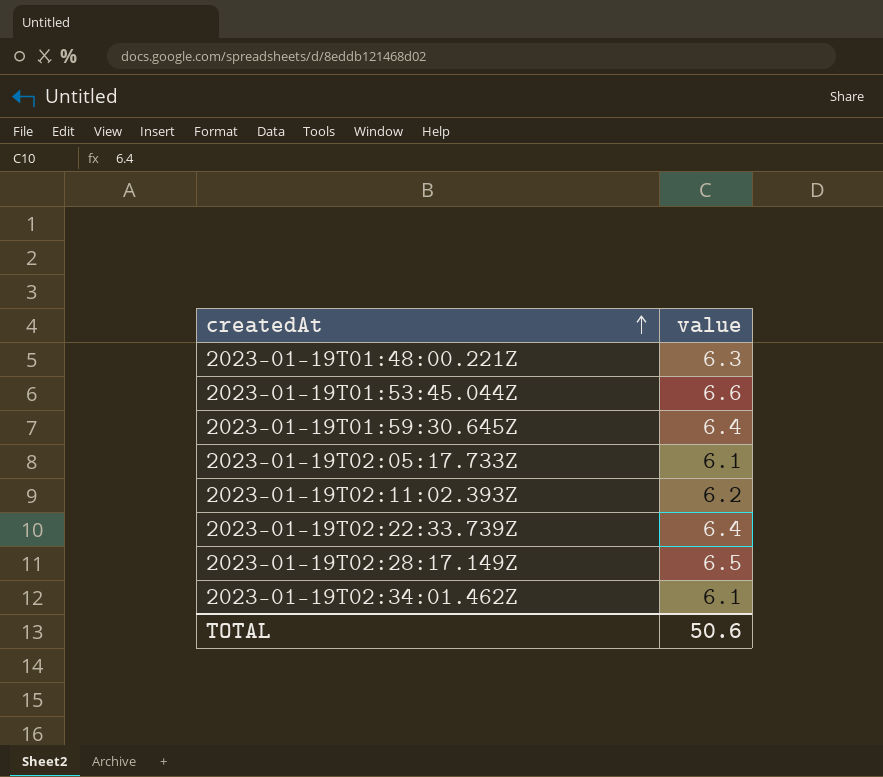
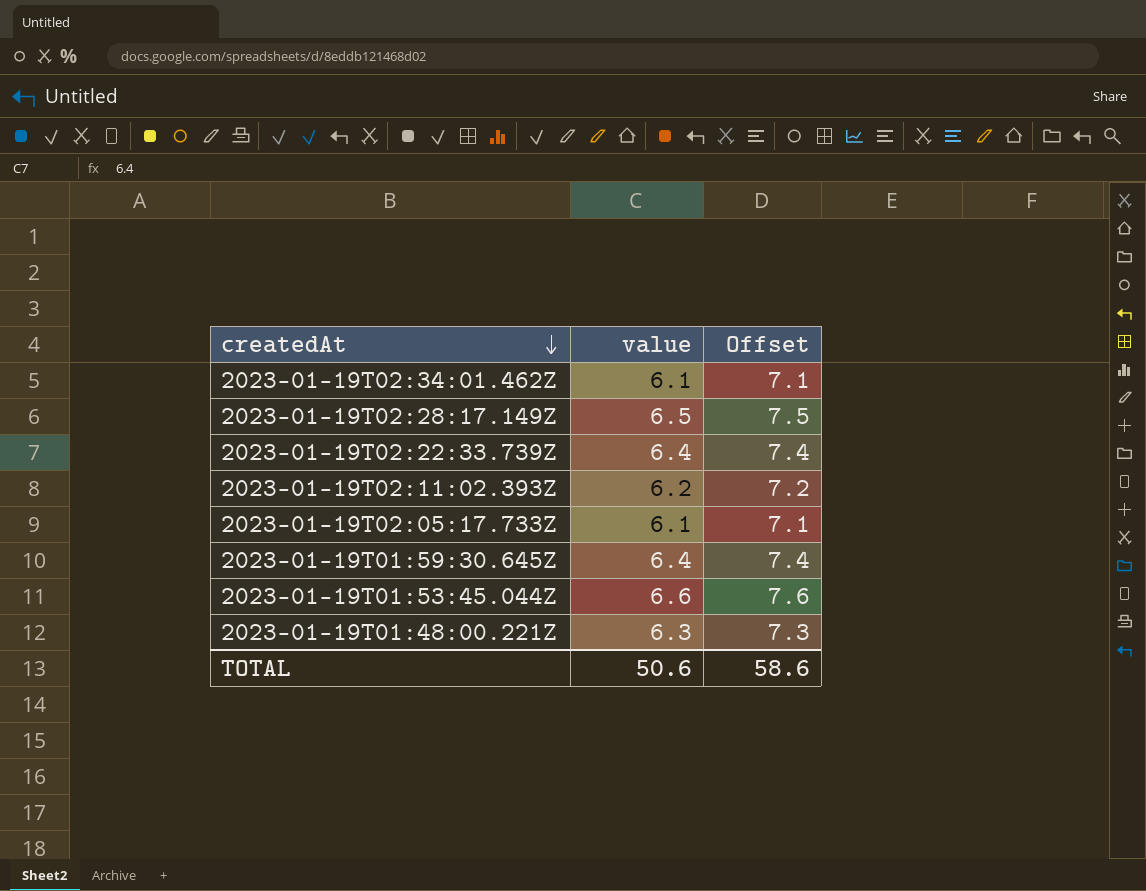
row order: createdAt ascending -> createdAt descending
column Offset | formula: none -> [value] + 1

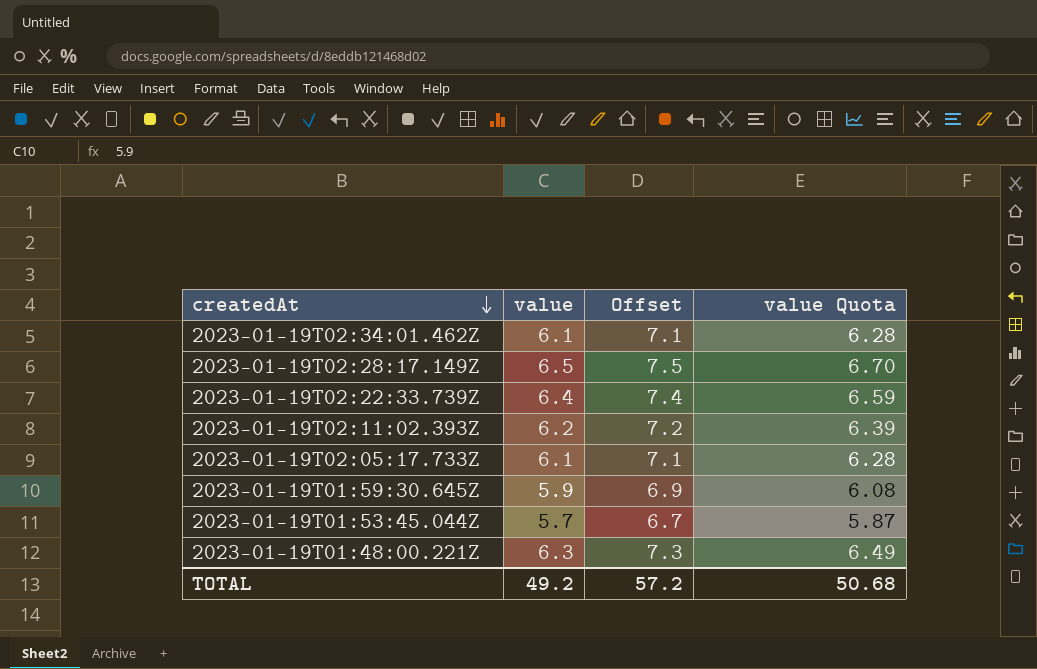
column value Quota | formula: none -> [value] * 1.03
2023-01-19T01:59:30.645Z | value: 6.4 -> 5.9
2023-01-19T01:59:30.645Z | Offset: 7.4 -> 6.9
2023-01-19T01:53:45.044Z | value: 6.6 -> 5.7
2023-01-19T01:53:45.044Z | Offset: 7.6 -> 6.7
TOTAL | value: 50.6 -> 49.2
TOTAL | Offset: 58.6 -> 57.2

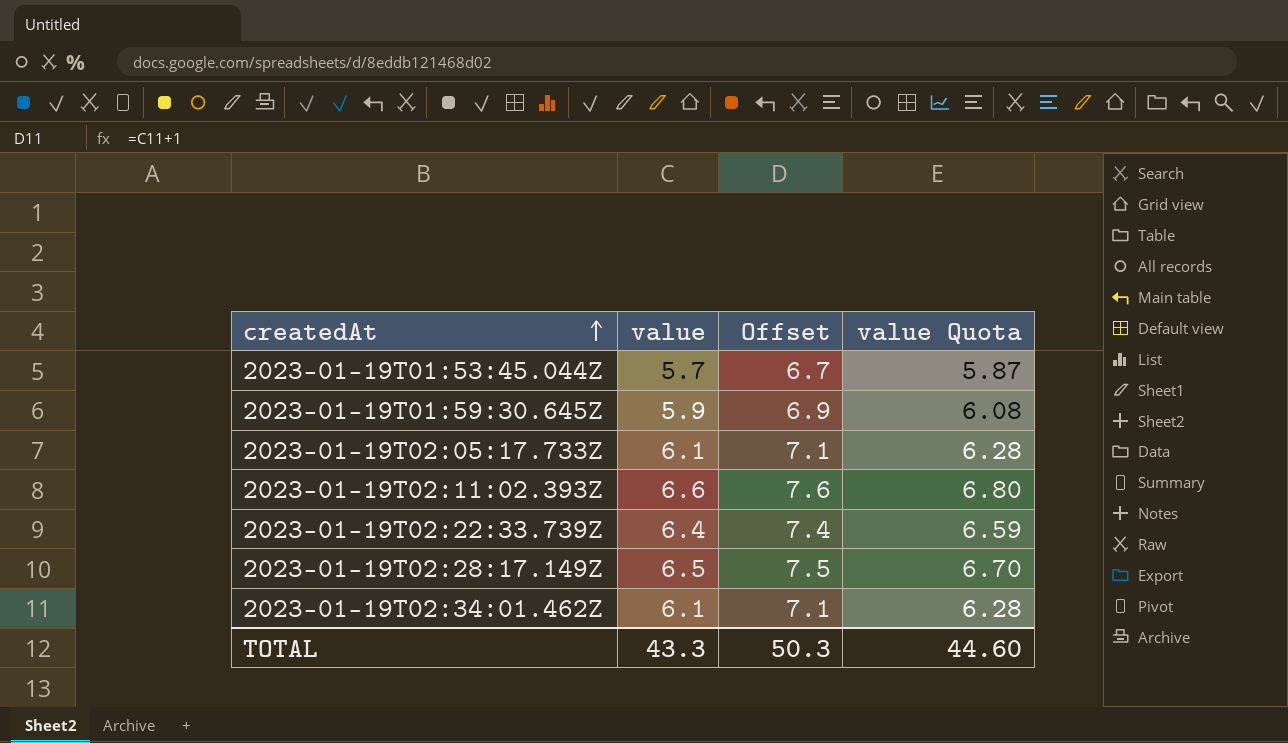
row order: createdAt descending -> createdAt ascending
row 2023-01-19T01:48:00.221Z: 6.3 | 7.3 | 6.49 -> none
2023-01-19T02:11:02.393Z | value: 6.2 -> 6.6
2023-01-19T02:11:02.393Z | Offset: 7.2 -> 7.6
2023-01-19T02:11:02.393Z | value Quota: 6.39 -> 6.80
TOTAL | value: 49.2 -> 43.3
TOTAL | Offset: 57.2 -> 50.3
TOTAL | value Quota: 50.68 -> 44.60

